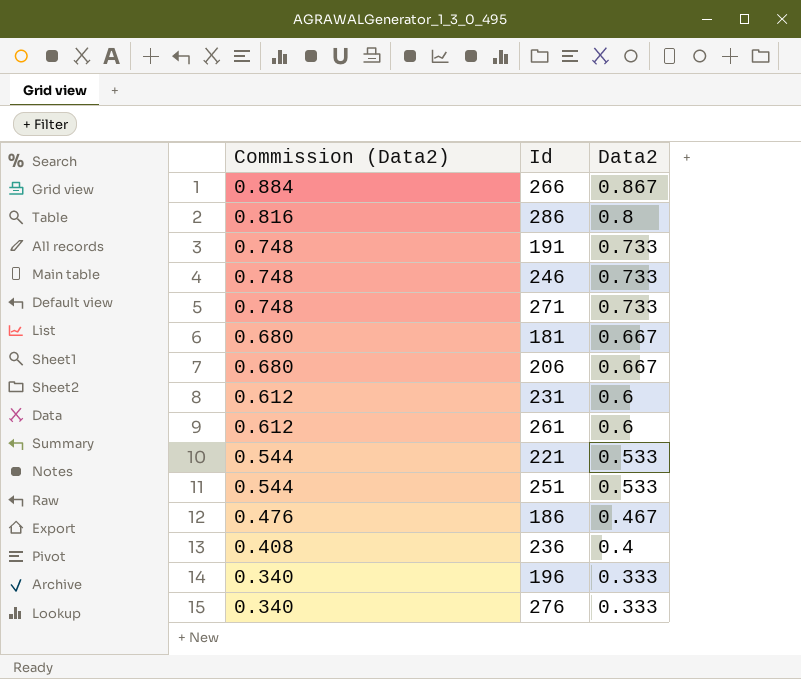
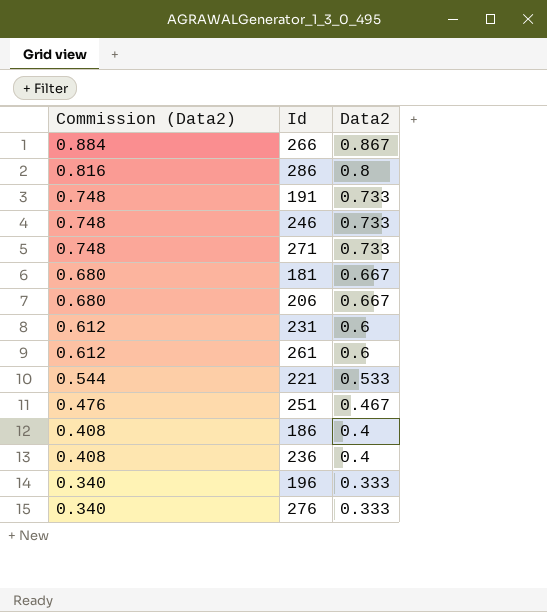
251 | Commission (Data2): 0.544 -> 0.476
251 | Data2: 0.533 -> 0.467
186 | Commission (Data2): 0.476 -> 0.408
186 | Data2: 0.467 -> 0.4

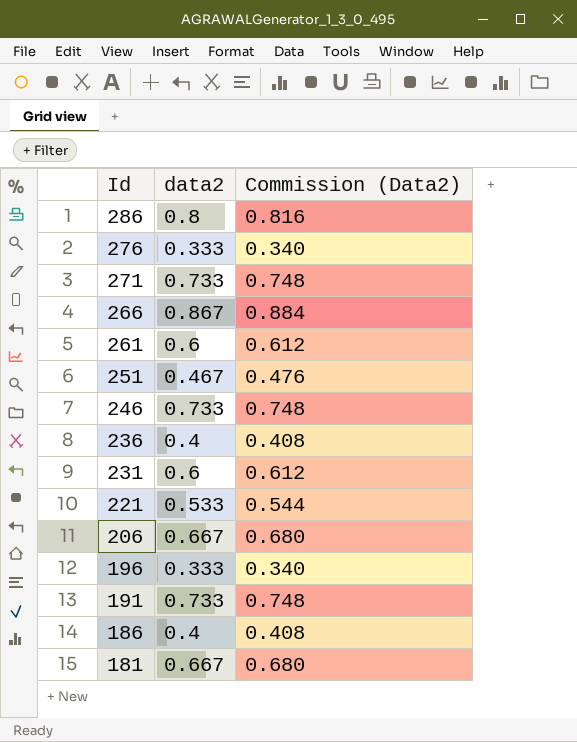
row order: Commission (Data2) descending -> Id descending
column name: Data2 -> data2
column Commission (Data2) | position: 1 -> 3

